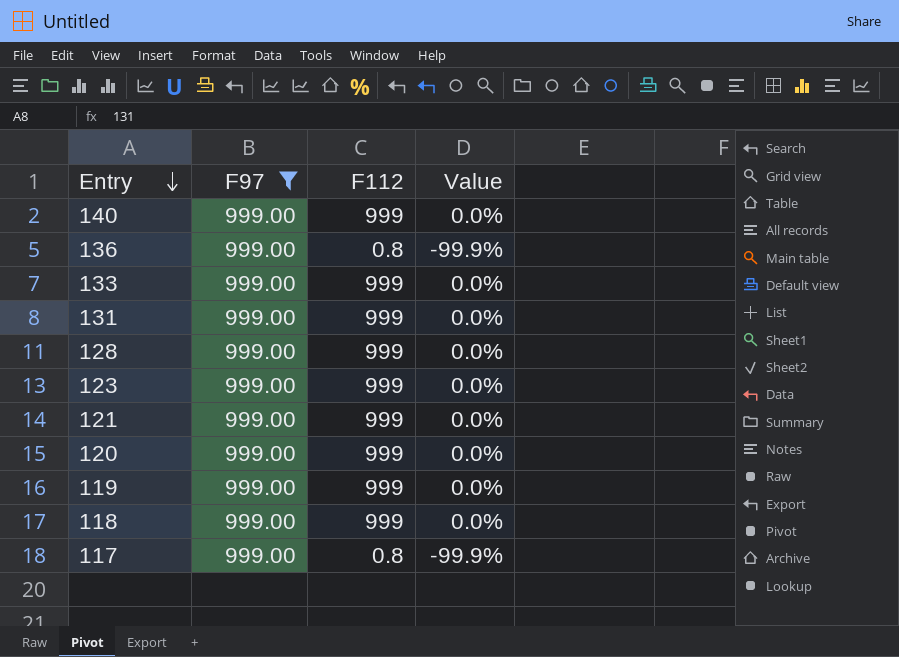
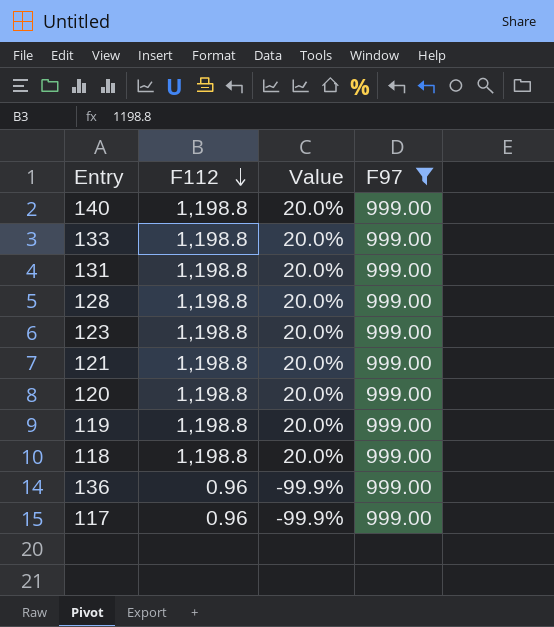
row order: Entry descending -> F112 descending
column F97 | position: 2 -> 4
140 | F112: 999 -> 1,198.8
140 | Value: 0.0% -> 20.0%
133 | F112: 999 -> 1,198.8
133 | Value: 0.0% -> 20.0%
131 | F112: 999 -> 1,198.8
131 | Value: 0.0% -> 20.0%
128 | F112: 999 -> 1,198.8
128 | Value: 0.0% -> 20.0%
123 | F112: 999 -> 1,198.8
123 | Value: 0.0% -> 20.0%
121 | F112: 999 -> 1,198.8
121 | Value: 0.0% -> 20.0%
120 | F112: 999 -> 1,198.8
120 | Value: 0.0% -> 20.0%
119 | F112: 999 -> 1,198.8
119 | Value: 0.0% -> 20.0%
118 | F112: 999 -> 1,198.8
118 | Value: 0.0% -> 20.0%
136 | F112: 0.8 -> 0.96
117 | F112: 0.8 -> 0.96

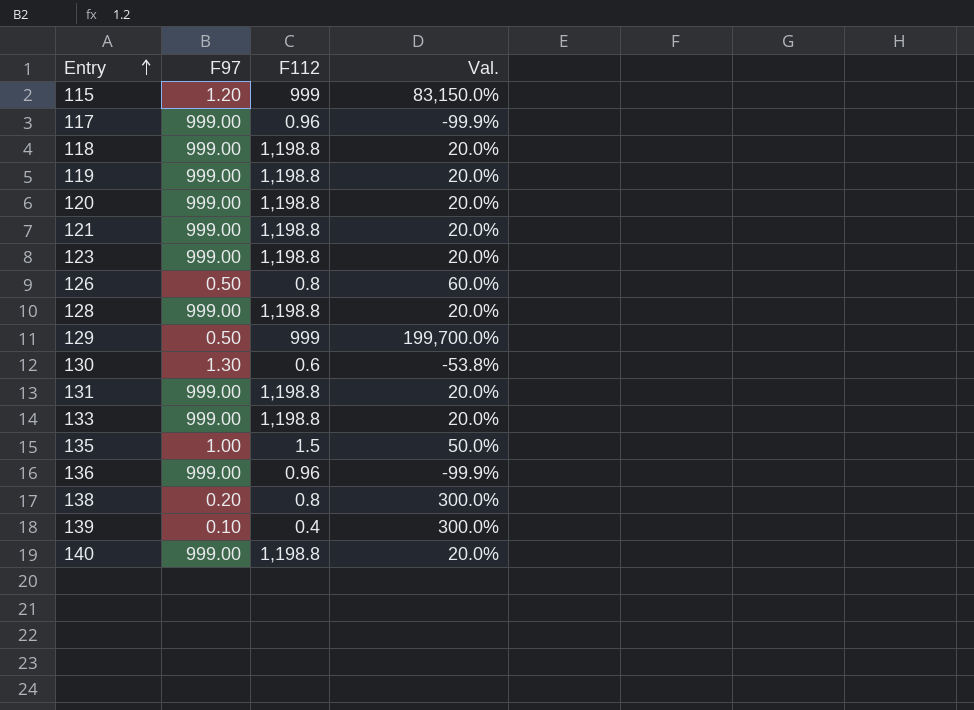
filter: F97 = 999.00 -> none
row order: F112 descending -> Entry ascending
column F97 | position: 4 -> 2
column name: Value -> Val.

